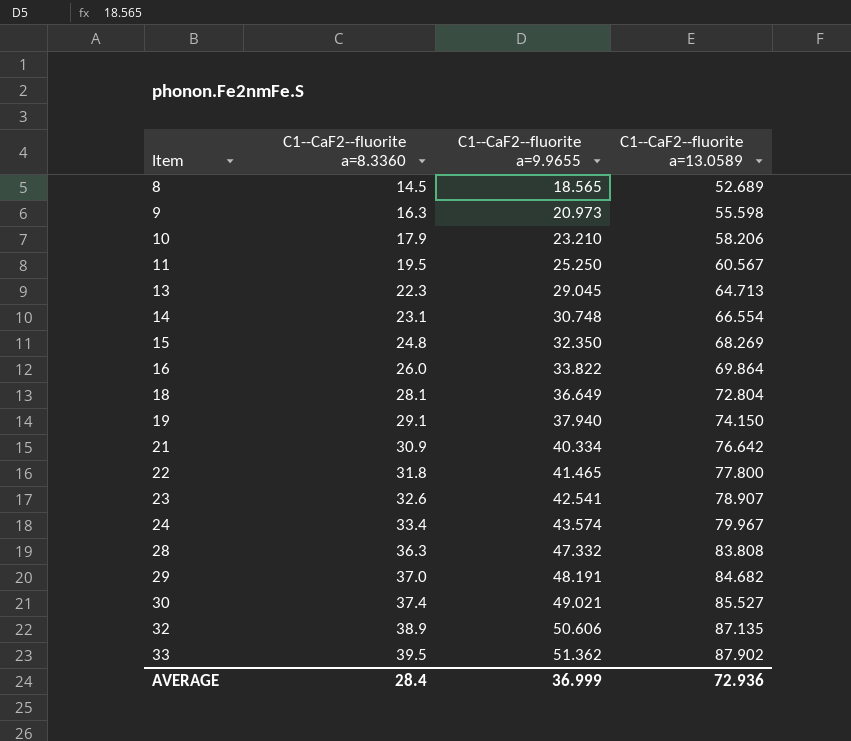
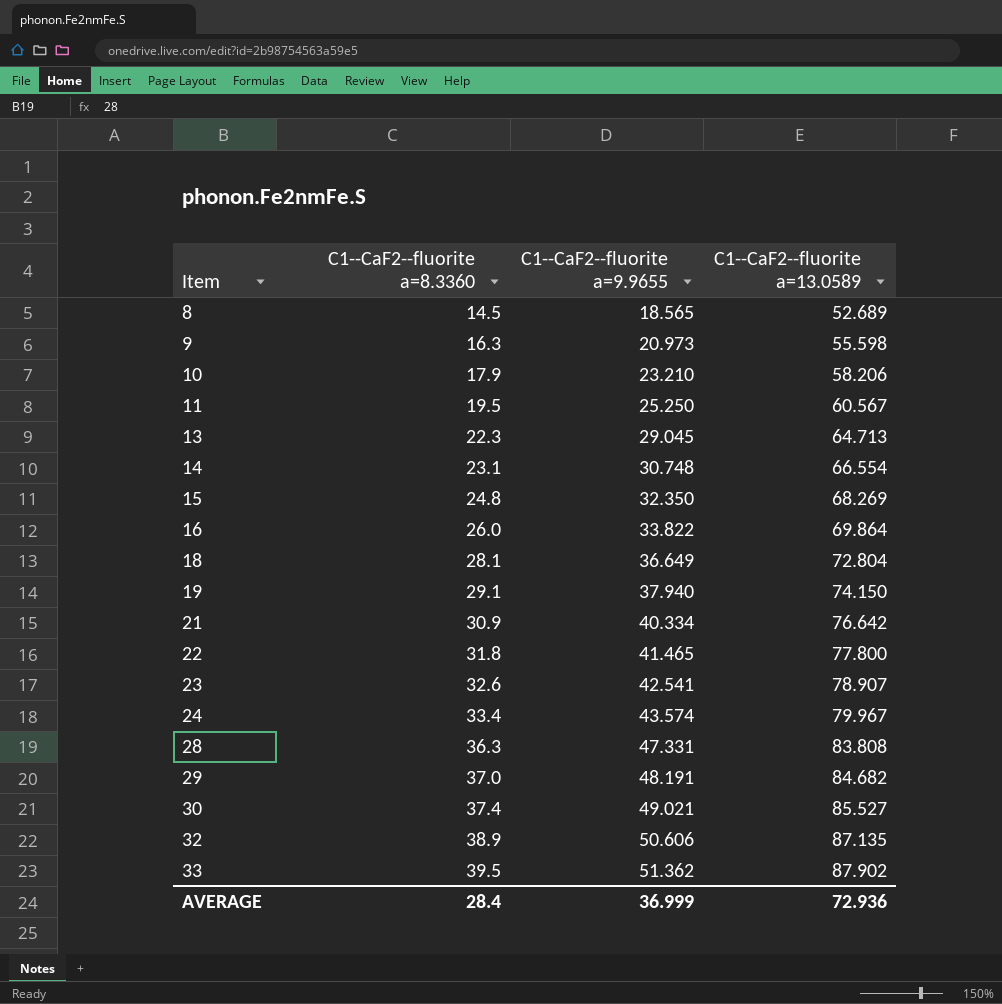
28 | C1--CaF2--fluorite a=9.9655: 47.332 -> 47.331

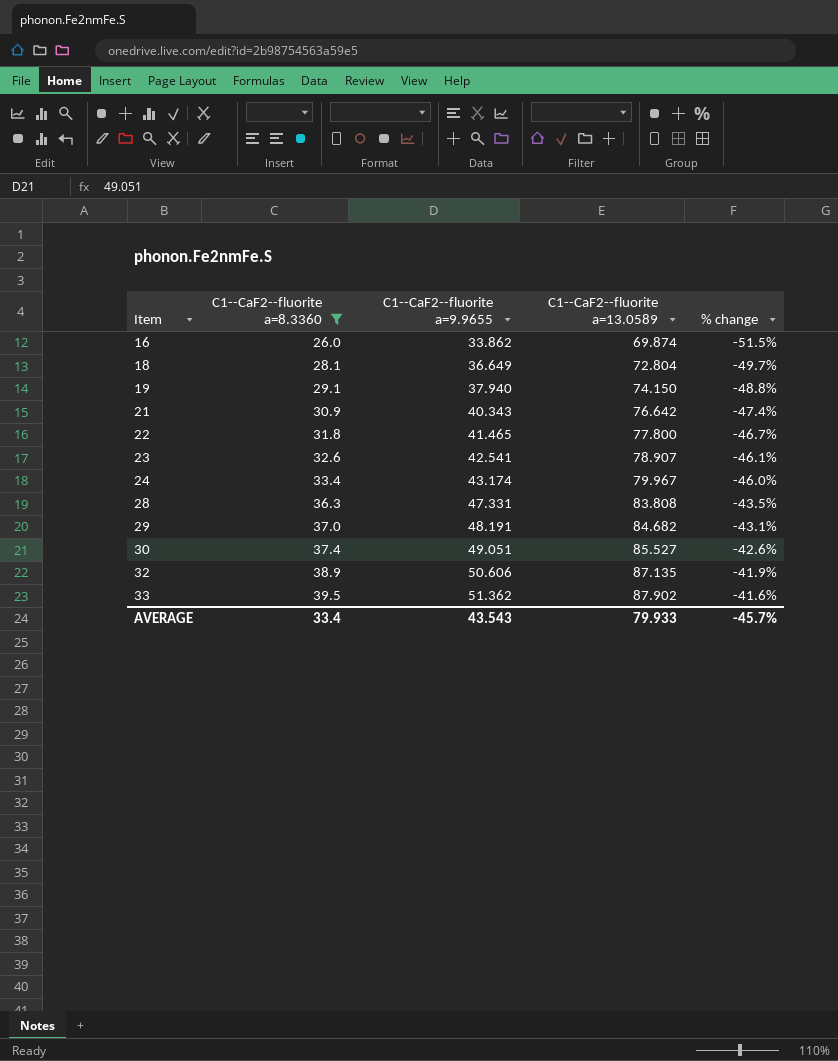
filter: none -> C1--CaF2--fluorite a=8.3360 >= 26.0
column % change | formula: none -> ([C1--CaF2--fluorite a=9.9655] - [C1--CaF2--fluorite a=13.0589]) / [C1--CaF2--fluorite a=13.0589]
16 | C1--CaF2--fluorite a=9.9655: 33.822 -> 33.862
16 | C1--CaF2--fluorite a=13.0589: 69.864 -> 69.874
21 | C1--CaF2--fluorite a=9.9655: 40.334 -> 40.343
24 | C1--CaF2--fluorite a=9.9655: 43.574 -> 43.174
30 | C1--CaF2--fluorite a=9.9655: 49.021 -> 49.051
AVERAGE | C1--CaF2--fluorite a=8.3360: 28.4 -> 33.4
AVERAGE | C1--CaF2--fluorite a=9.9655: 36.999 -> 43.543
AVERAGE | C1--CaF2--fluorite a=13.0589: 72.936 -> 79.933

